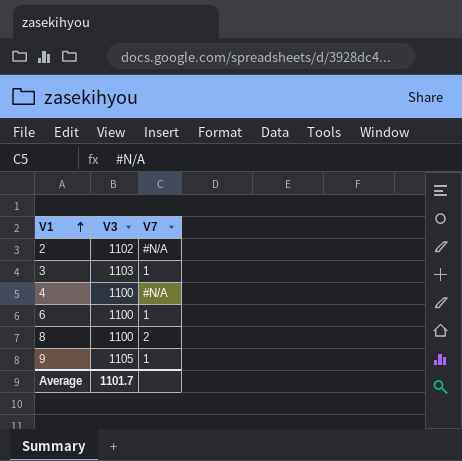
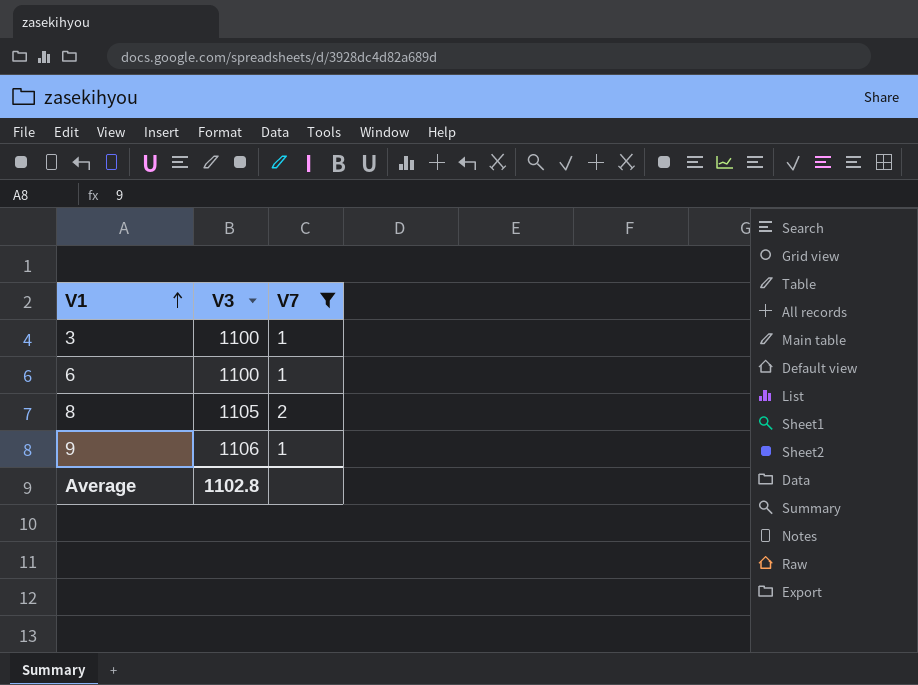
filter: none -> V7 != #N/A
3 | V3: 1103 -> 1100
8 | V3: 1100 -> 1105
9 | V3: 1105 -> 1106
Average | V3: 1101.7 -> 1102.8

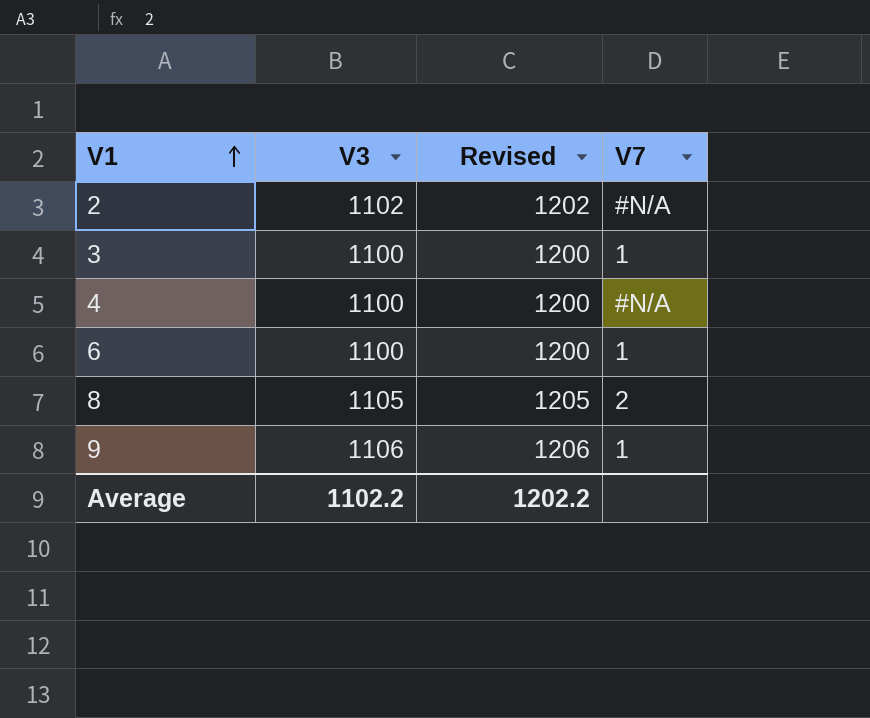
filter: V7 != #N/A -> none
column Revised | formula: none -> [V3] + 100
Average | V3: 1102.8 -> 1102.2

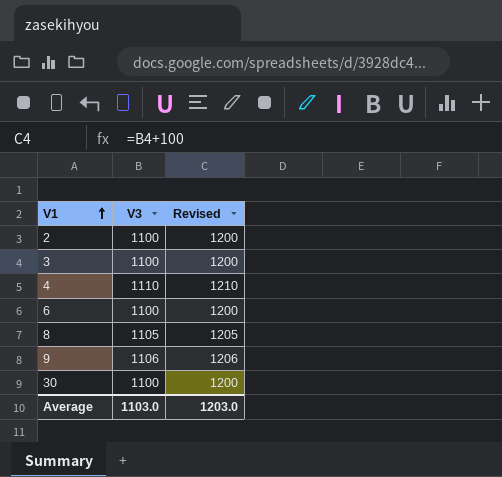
column V7 | position: 4 -> none
2 | V3: 1102 -> 1100
2 | Revised: 1202 -> 1200
4 | V3: 1100 -> 1110
4 | Revised: 1200 -> 1210
row 30: none -> 1100 | 1200
Average | V3: 1102.2 -> 1103.0
Average | Revised: 1202.2 -> 1203.0

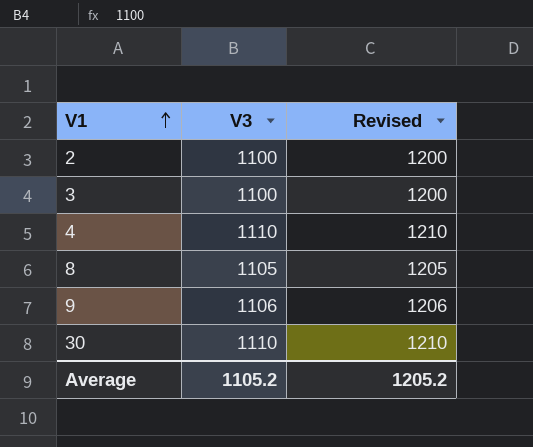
row 6: 1100 | 1200 -> none
30 | V3: 1100 -> 1110
30 | Revised: 1200 -> 1210
Average | V3: 1103.0 -> 1105.2
Average | Revised: 1203.0 -> 1205.2

